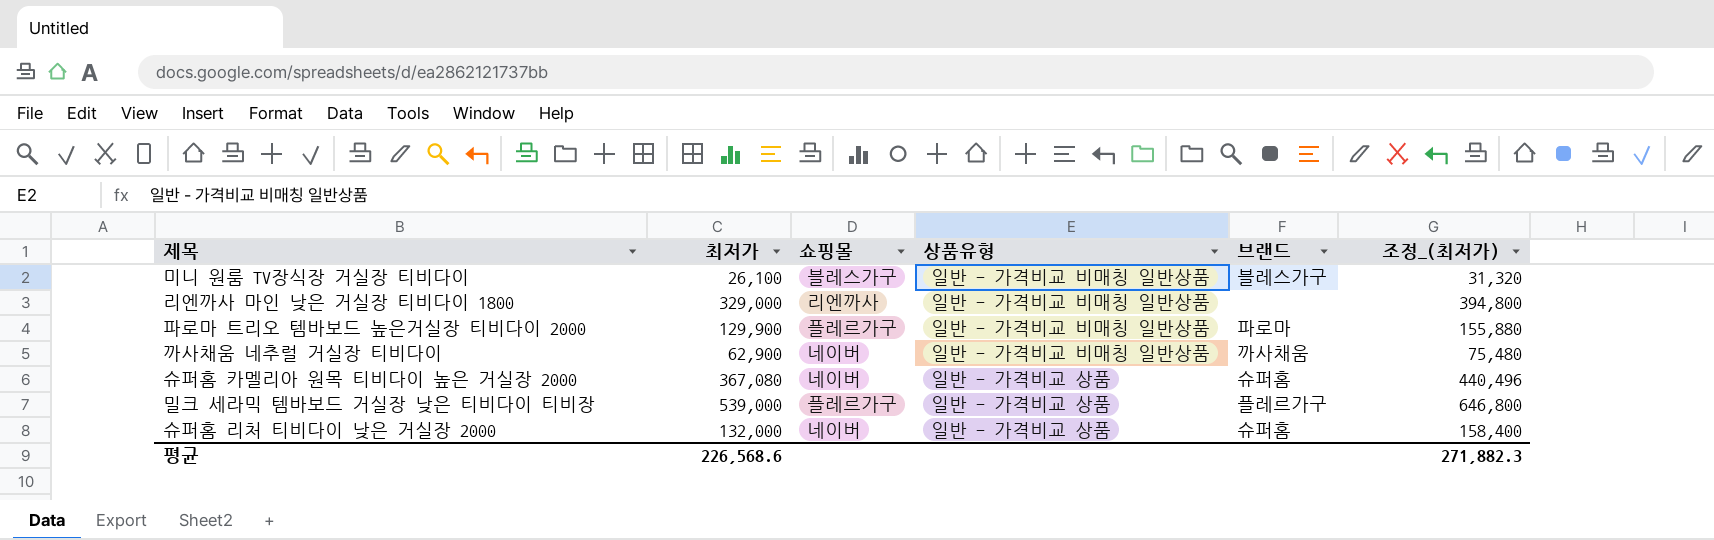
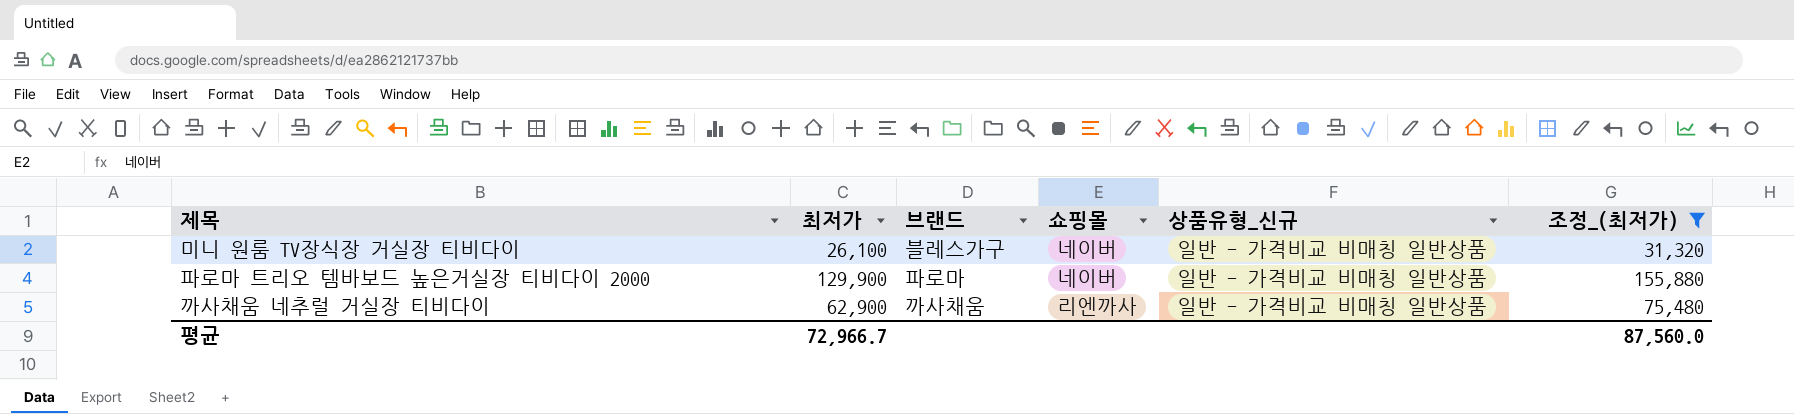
filter: none -> 조정_(최저가) <= 155,880
column 브랜드 | position: 5 -> 3
column name: 상품유형 -> 상품유형_신규
미니 원룸 TV장식장 거실장 티비다이 | 쇼핑몰: 블레스가구 -> 네이버
파로마 트리오 템바보드 높은거실장 티비다이 2000 | 쇼핑몰: 플레르가구 -> 네이버
까사채움 네추럴 거실장 티비다이 | 쇼핑몰: 네이버 -> 리엔까사
평균 | 최저가: 226,568.6 -> 72,966.7
평균 | 조정_(최저가): 271,882.3 -> 87,560.0

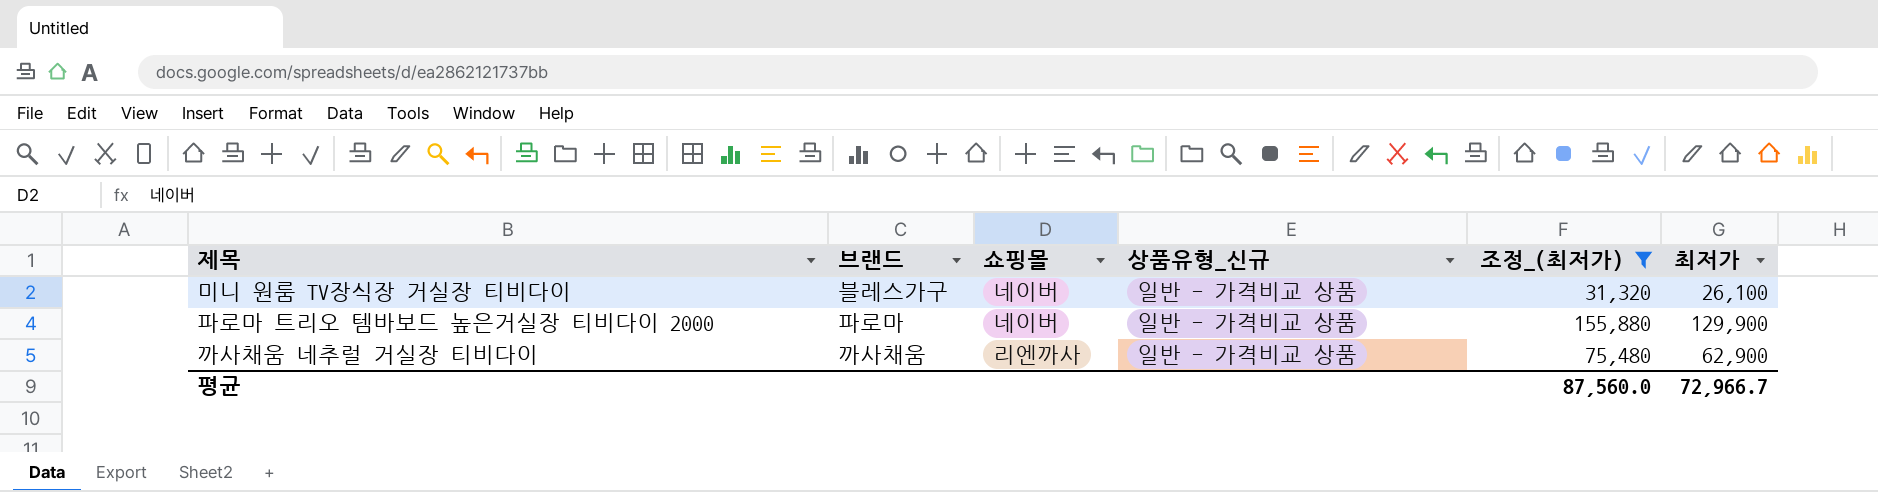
column 최저가 | position: 2 -> 6
미니 원룸 TV장식장 거실장 티비다이 | 상품유형_신규: 일반 - 가격비교 비매칭 일반상품 -> 일반 - 가격비교 상품
파로마 트리오 템바보드 높은거실장 티비다이 2000 | 상품유형_신규: 일반 - 가격비교 비매칭 일반상품 -> 일반 - 가격비교 상품
까사채움 네추럴 거실장 티비다이 | 상품유형_신규: 일반 - 가격비교 비매칭 일반상품 -> 일반 - 가격비교 상품

